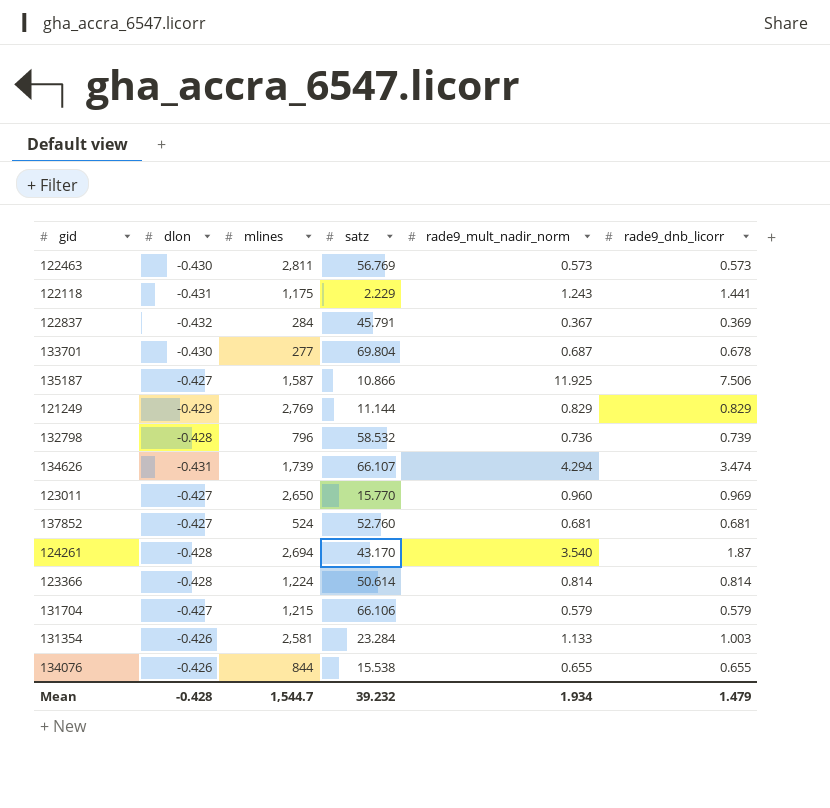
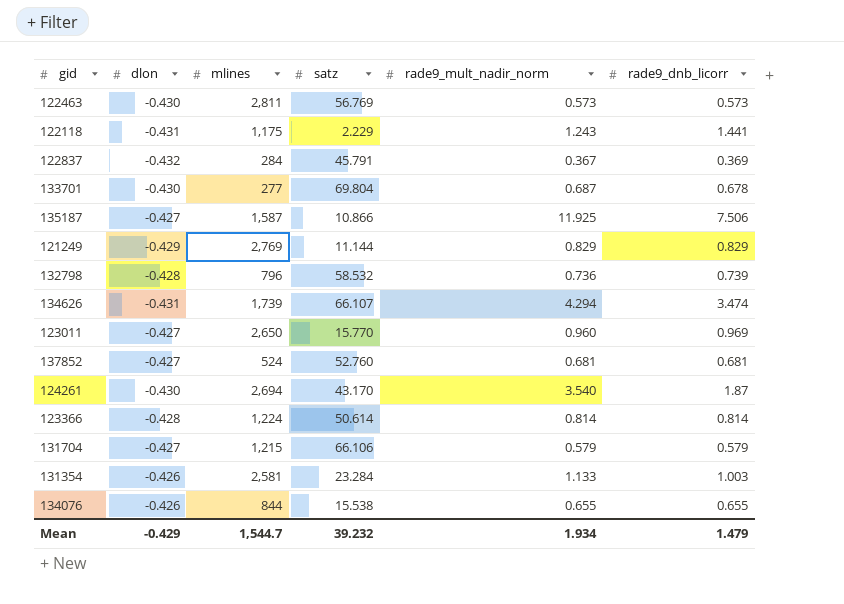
124261 | dlon: -0.428 -> -0.430
Mean | dlon: -0.428 -> -0.429

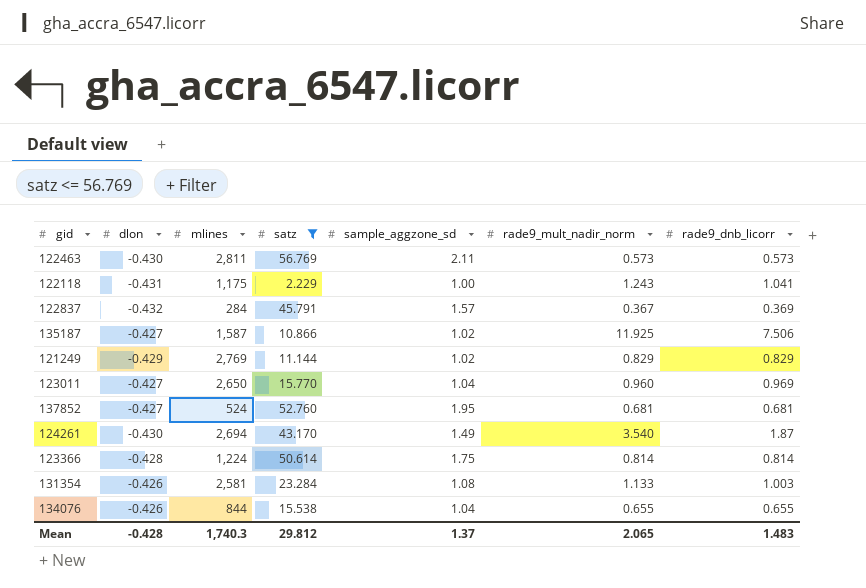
filter: none -> satz <= 56.769
column sample_aggzone_sd | position: none -> 5
122118 | rade9_dnb_licorr: 1.441 -> 1.041
Mean | dlon: -0.429 -> -0.428
Mean | mlines: 1,544.7 -> 1,740.3
Mean | satz: 39.232 -> 29.812
Mean | rade9_mult_nadir_norm: 1.934 -> 2.065
Mean | rade9_dnb_licorr: 1.479 -> 1.483

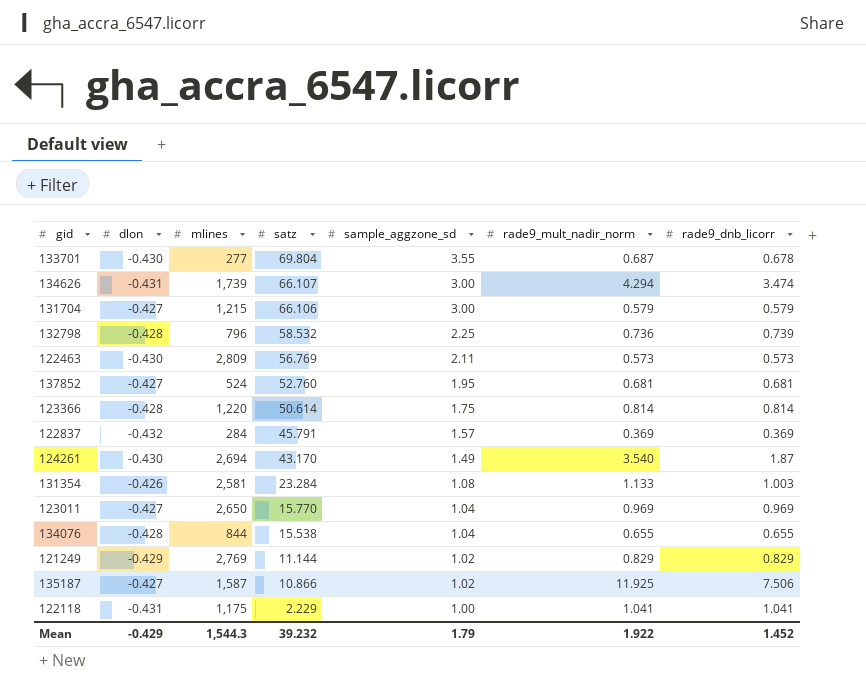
filter: satz <= 56.769 -> none
row order: none -> satz descending
122463 | mlines: 2,811 -> 2,809
123366 | mlines: 1,224 -> 1,220
122837 | rade9_mult_nadir_norm: 0.367 -> 0.369
123011 | rade9_mult_nadir_norm: 0.960 -> 0.969
134076 | dlon: -0.426 -> -0.428
122118 | rade9_mult_nadir_norm: 1.243 -> 1.041
Mean | dlon: -0.428 -> -0.429
Mean | mlines: 1,740.3 -> 1,544.3
Mean | satz: 29.812 -> 39.232
Mean | sample_aggzone_sd: 1.37 -> 1.79
Mean | rade9_mult_nadir_norm: 2.065 -> 1.922
Mean | rade9_dnb_licorr: 1.483 -> 1.452

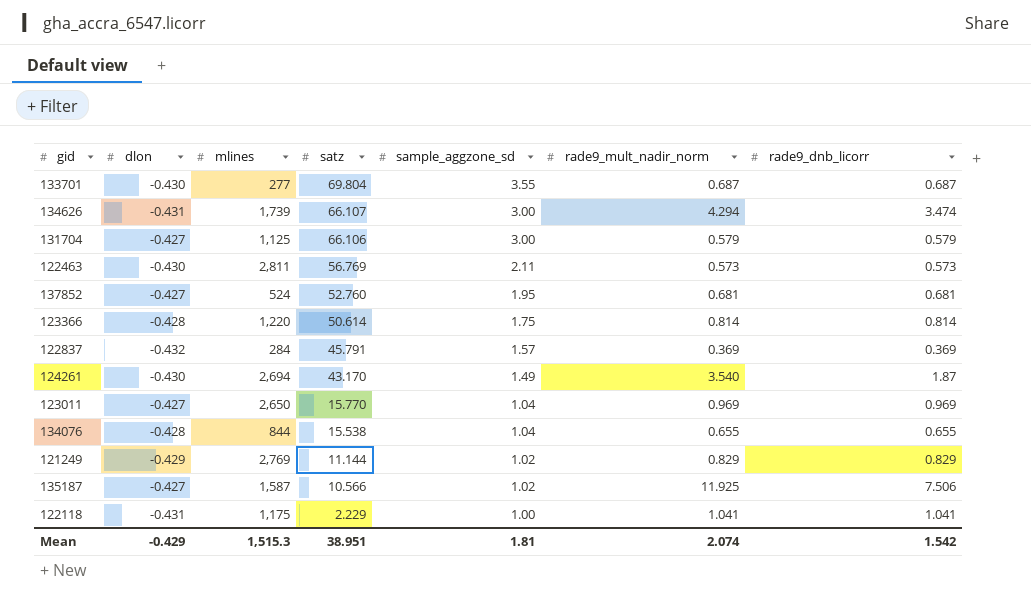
row 132798: -0.428 | 796 | 58.532 | 2.25 | 0.736 | 0.739 -> none
row 131354: -0.426 | 2,581 | 23.284 | 1.08 | 1.133 | 1.003 -> none
133701 | rade9_dnb_licorr: 0.678 -> 0.687
131704 | mlines: 1,215 -> 1,125
122463 | mlines: 2,809 -> 2,811
135187 | satz: 10.866 -> 10.566
Mean | mlines: 1,544.3 -> 1,515.3
Mean | satz: 39.232 -> 38.951
Mean | sample_aggzone_sd: 1.79 -> 1.81
Mean | rade9_mult_nadir_norm: 1.922 -> 2.074
Mean | rade9_dnb_licorr: 1.452 -> 1.542

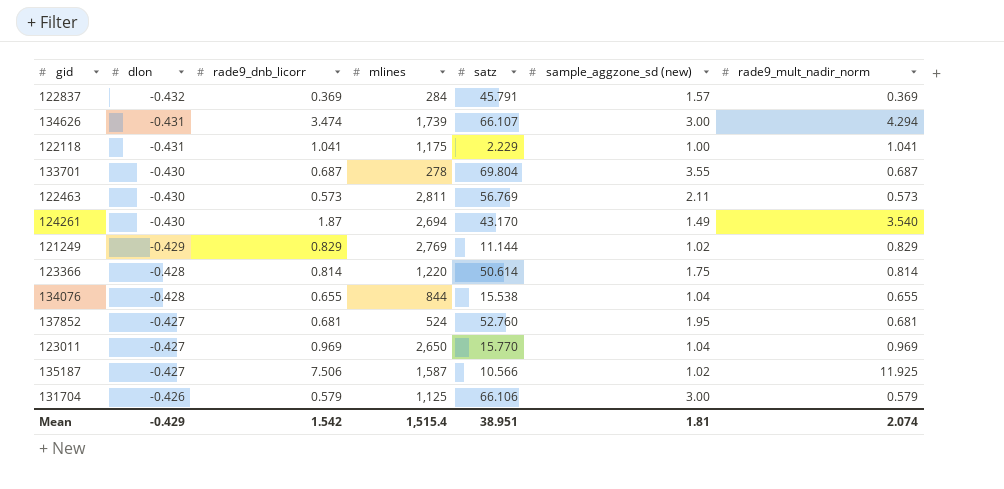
row order: satz descending -> dlon ascending
column rade9_dnb_licorr | position: 7 -> 3
column name: sample_aggzone_sd -> sample_aggzone_sd (new)
133701 | mlines: 277 -> 278
131704 | dlon: -0.427 -> -0.426
Mean | mlines: 1,515.3 -> 1,515.4

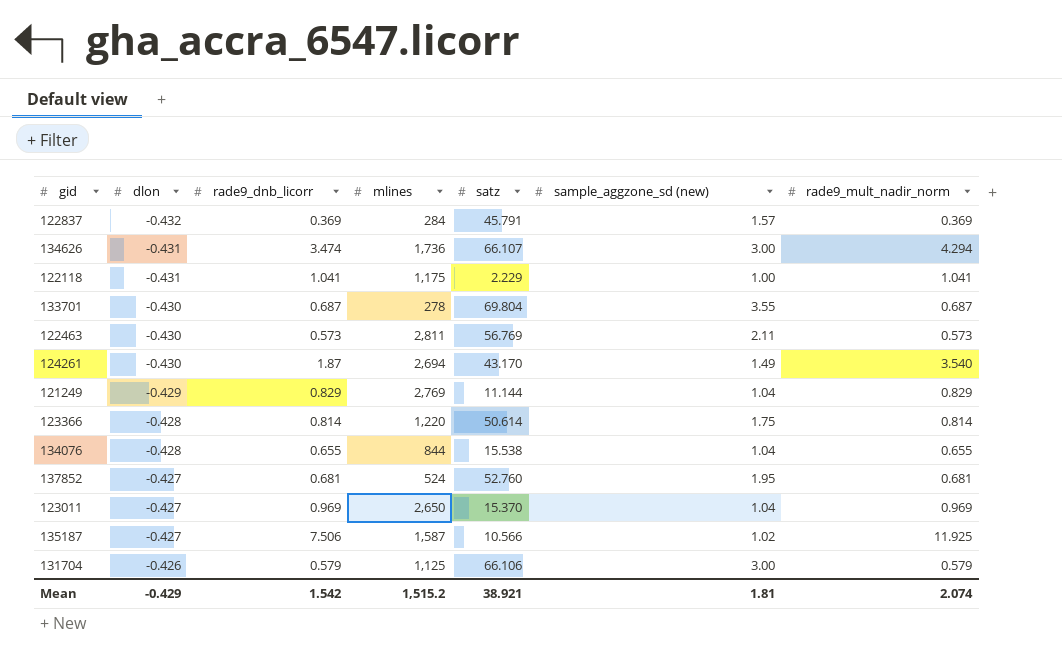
134626 | mlines: 1,739 -> 1,736
121249 | sample_aggzone_sd (new): 1.02 -> 1.04
123011 | satz: 15.770 -> 15.370
Mean | mlines: 1,515.4 -> 1,515.2
Mean | satz: 38.951 -> 38.921

